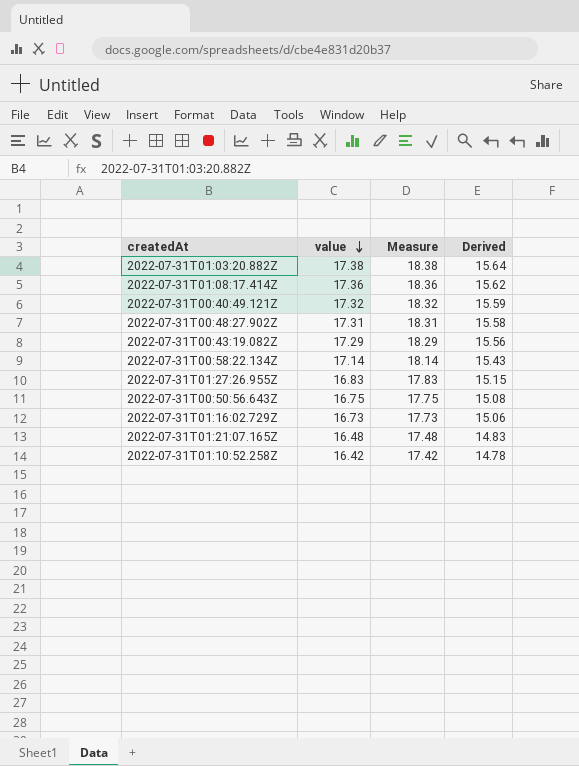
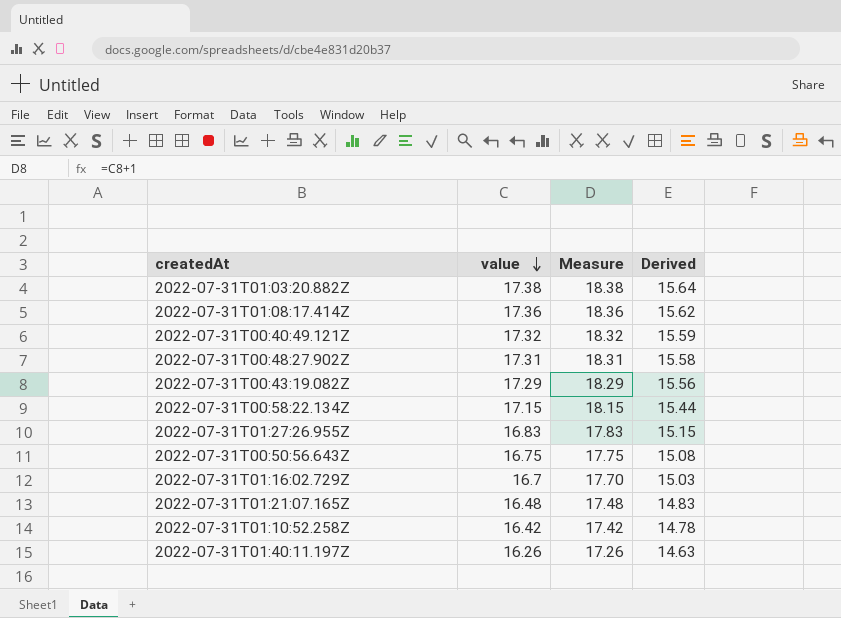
2022-07-31T00:58:22.134Z | value: 17.14 -> 17.15
2022-07-31T00:58:22.134Z | Measure: 18.14 -> 18.15
2022-07-31T00:58:22.134Z | Derived: 15.43 -> 15.44
2022-07-31T01:16:02.729Z | value: 16.73 -> 16.7
2022-07-31T01:16:02.729Z | Measure: 17.73 -> 17.70
2022-07-31T01:16:02.729Z | Derived: 15.06 -> 15.03
row 2022-07-31T01:40:11.197Z: none -> 16.26 | 17.26 | 14.63

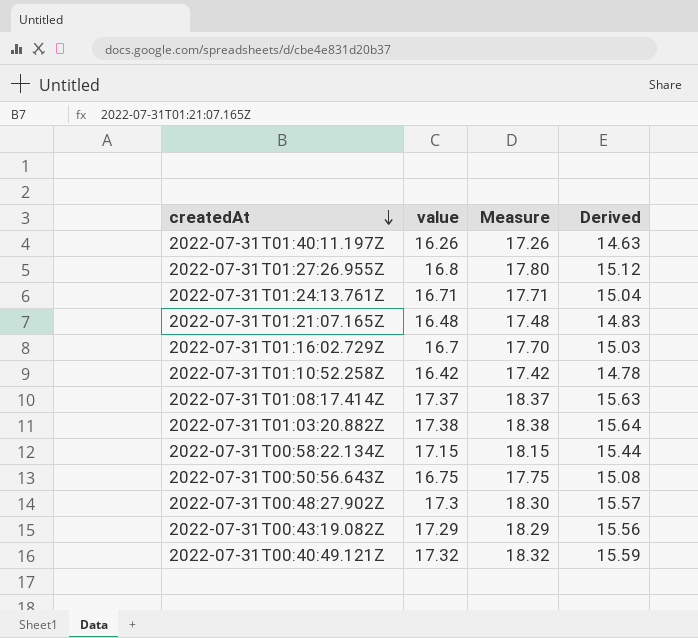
row order: value descending -> createdAt descending
2022-07-31T01:27:26.955Z | value: 16.83 -> 16.8
2022-07-31T01:27:26.955Z | Measure: 17.83 -> 17.80
2022-07-31T01:27:26.955Z | Derived: 15.15 -> 15.12
row 2022-07-31T01:24:13.761Z: none -> 16.71 | 17.71 | 15.04
2022-07-31T01:08:17.414Z | value: 17.36 -> 17.37
2022-07-31T01:08:17.414Z | Measure: 18.36 -> 18.37
2022-07-31T01:08:17.414Z | Derived: 15.62 -> 15.63
2022-07-31T00:48:27.902Z | value: 17.31 -> 17.3
2022-07-31T00:48:27.902Z | Measure: 18.31 -> 18.30
2022-07-31T00:48:27.902Z | Derived: 15.58 -> 15.57

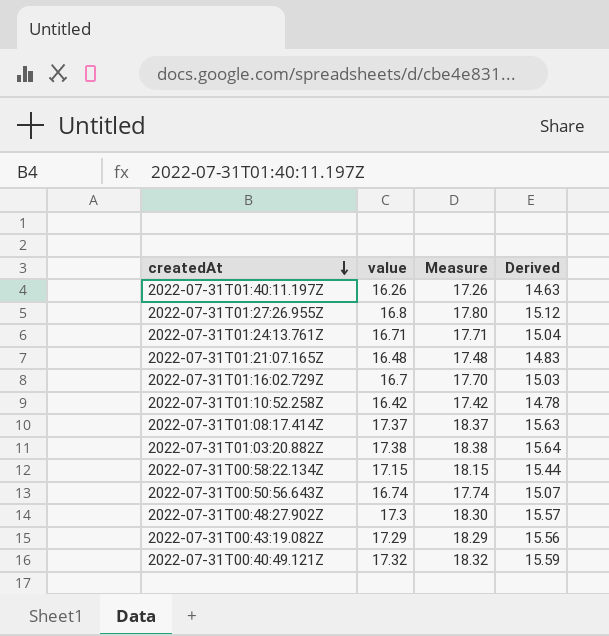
2022-07-31T00:50:56.643Z | value: 16.75 -> 16.74
2022-07-31T00:50:56.643Z | Measure: 17.75 -> 17.74
2022-07-31T00:50:56.643Z | Derived: 15.08 -> 15.07

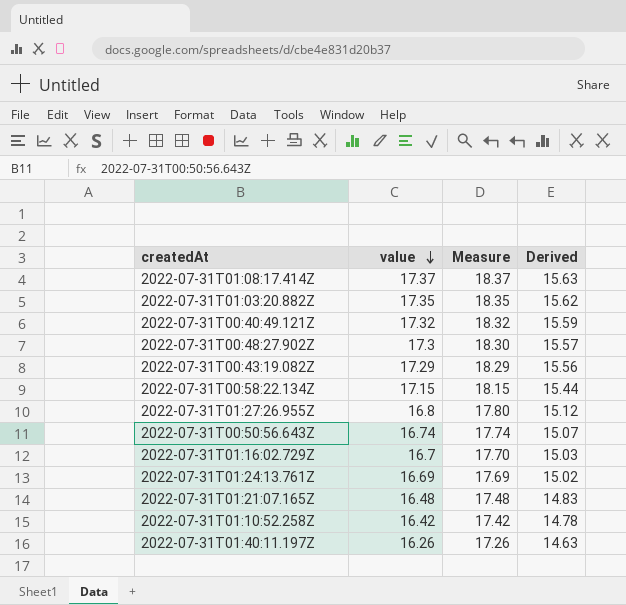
row order: createdAt descending -> value descending
2022-07-31T01:03:20.882Z | value: 17.38 -> 17.35
2022-07-31T01:03:20.882Z | Measure: 18.38 -> 18.35
2022-07-31T01:03:20.882Z | Derived: 15.64 -> 15.62
2022-07-31T01:24:13.761Z | value: 16.71 -> 16.69
2022-07-31T01:24:13.761Z | Measure: 17.71 -> 17.69
2022-07-31T01:24:13.761Z | Derived: 15.04 -> 15.02

